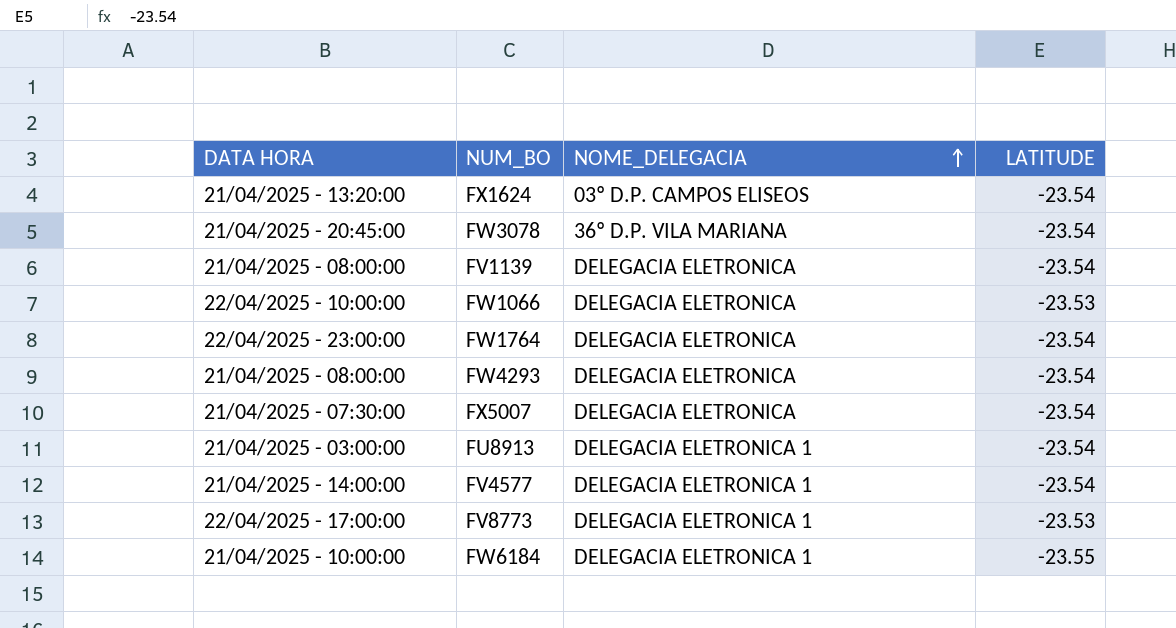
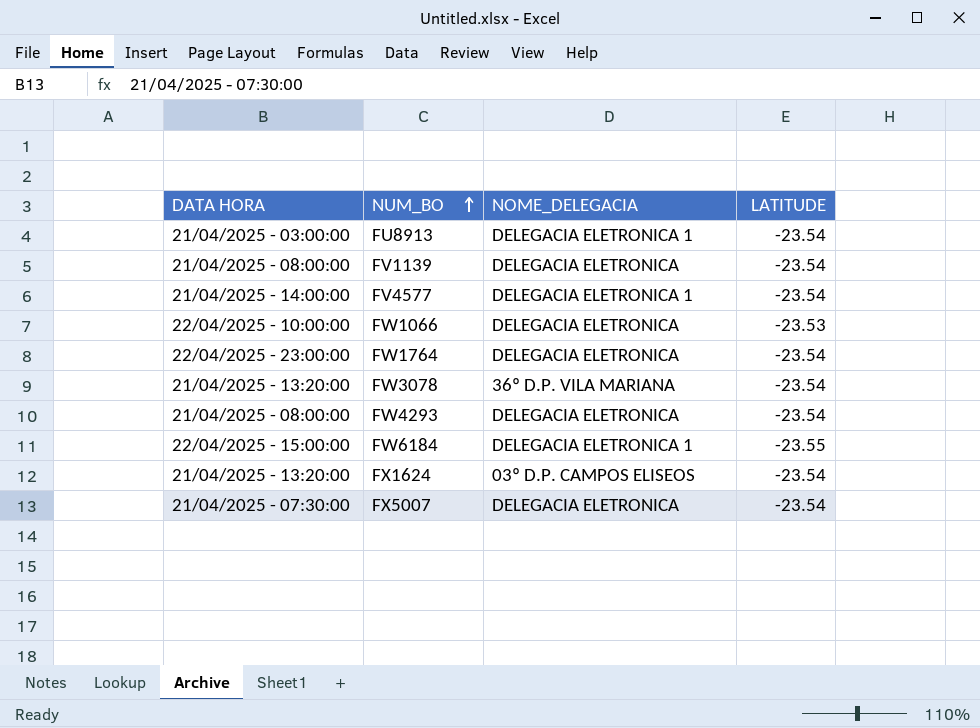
row order: NOME_DELEGACIA ascending -> NUM_BO ascending
row FV8773: 22/04/2025 - 17:00:00 | DELEGACIA ELETRONICA 1 | -23.53 -> none
FW3078 | DATA HORA: 21/04/2025 - 20:45:00 -> 21/04/2025 - 13:20:00
FW6184 | DATA HORA: 21/04/2025 - 10:00:00 -> 22/04/2025 - 15:00:00

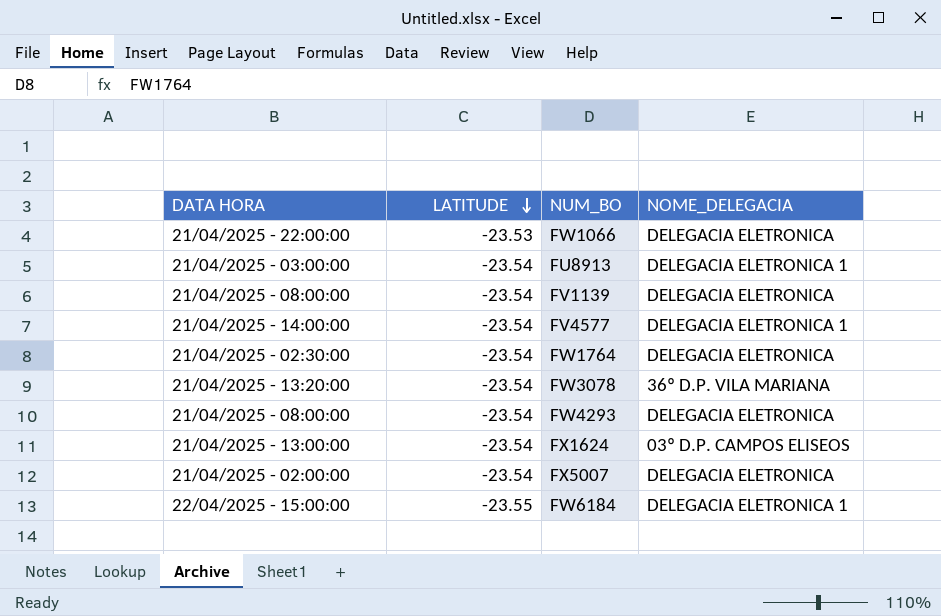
row order: NUM_BO ascending -> LATITUDE descending
column LATITUDE | position: 4 -> 2
FW1066 | DATA HORA: 22/04/2025 - 10:00:00 -> 21/04/2025 - 22:00:00
FW1764 | DATA HORA: 22/04/2025 - 23:00:00 -> 21/04/2025 - 02:30:00
FX1624 | DATA HORA: 21/04/2025 - 13:20:00 -> 21/04/2025 - 13:00:00
FX5007 | DATA HORA: 21/04/2025 - 07:30:00 -> 21/04/2025 - 02:00:00

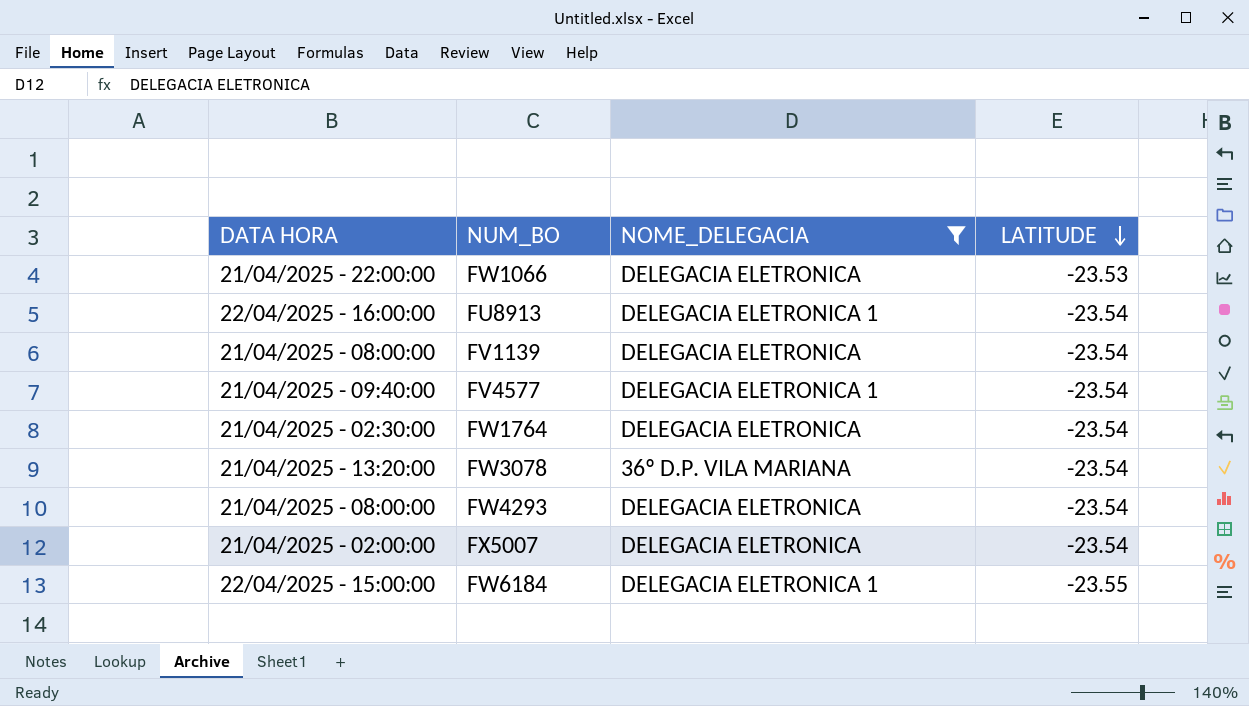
filter: none -> NOME_DELEGACIA != 03º D.P. CAMPOS ELISEOS
column LATITUDE | position: 2 -> 4
FU8913 | DATA HORA: 21/04/2025 - 03:00:00 -> 22/04/2025 - 16:00:00
FV4577 | DATA HORA: 21/04/2025 - 14:00:00 -> 21/04/2025 - 09:40:00

